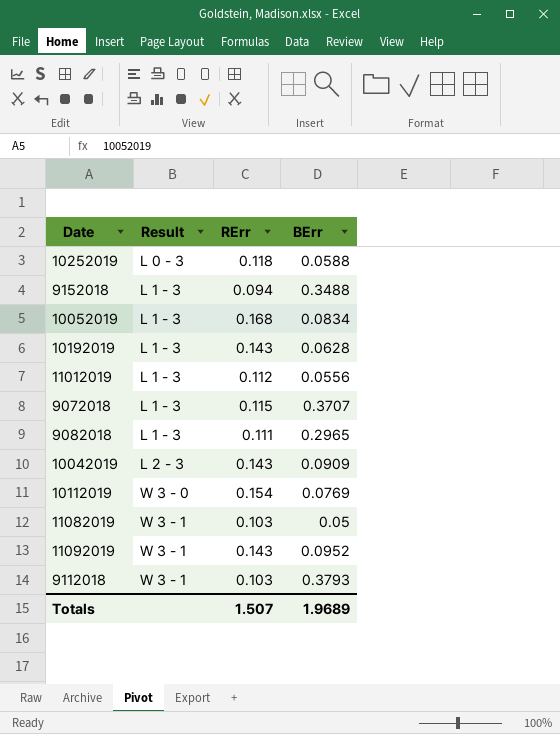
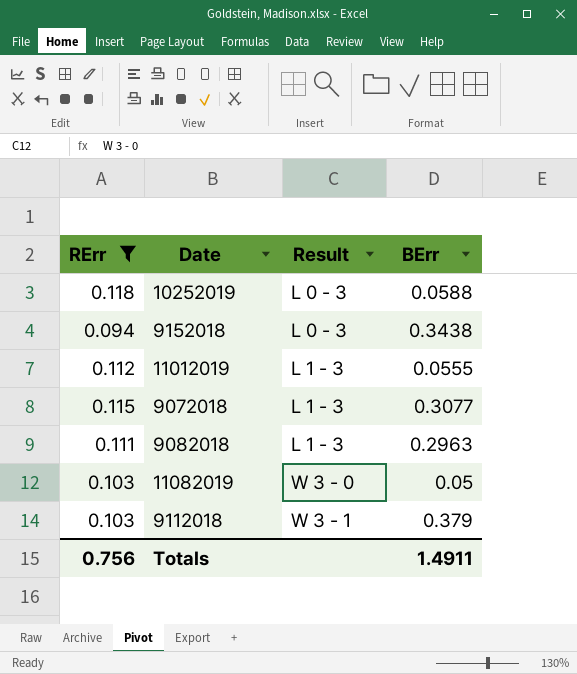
filter: none -> RErr <= 0.118
column RErr | position: 3 -> 1
9152018 | Result: L 1 - 3 -> L 0 - 3
9152018 | BErr: 0.3488 -> 0.3438
11012019 | BErr: 0.0556 -> 0.0555
9072018 | BErr: 0.3707 -> 0.3077
9082018 | BErr: 0.2965 -> 0.2963
11082019 | Result: W 3 - 1 -> W 3 - 0
9112018 | BErr: 0.3793 -> 0.379
Totals | RErr: 1.507 -> 0.756
Totals | BErr: 1.9689 -> 1.4911

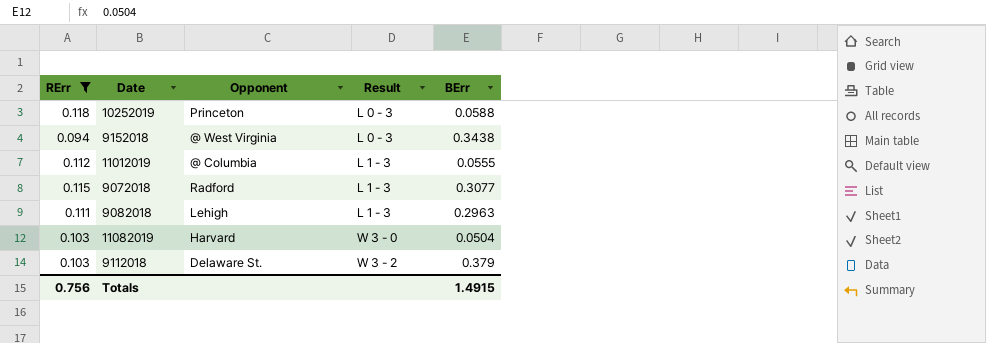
column Opponent | position: none -> 3
11082019 | BErr: 0.05 -> 0.0504
9112018 | Result: W 3 - 1 -> W 3 - 2
Totals | BErr: 1.4911 -> 1.4915

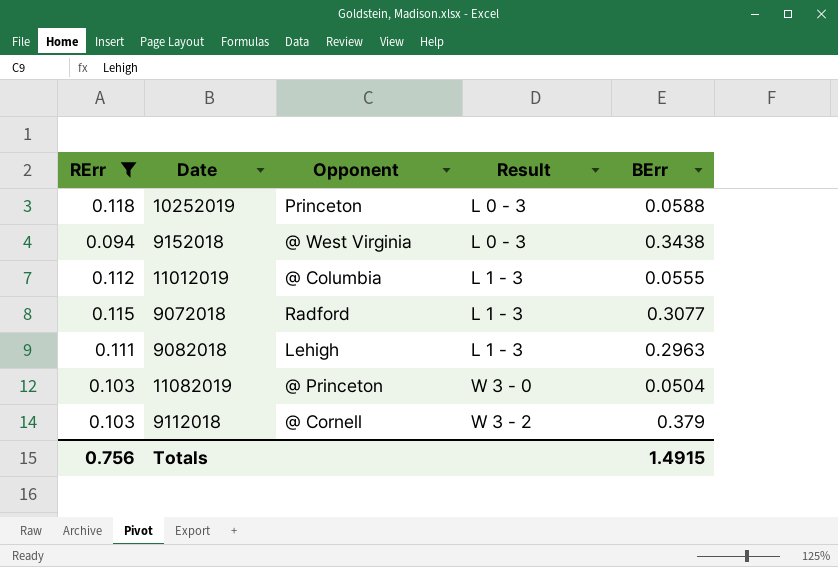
11082019 | Opponent: Harvard -> @ Princeton
9112018 | Opponent: Delaware St. -> @ Cornell

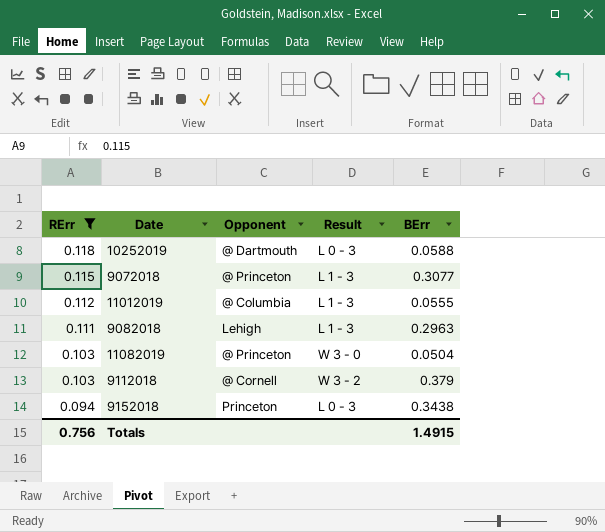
row order: Result ascending -> RErr descending
10252019 | Opponent: Princeton -> @ Dartmouth
9072018 | Opponent: Radford -> @ Princeton
9152018 | Opponent: @ West Virginia -> Princeton

